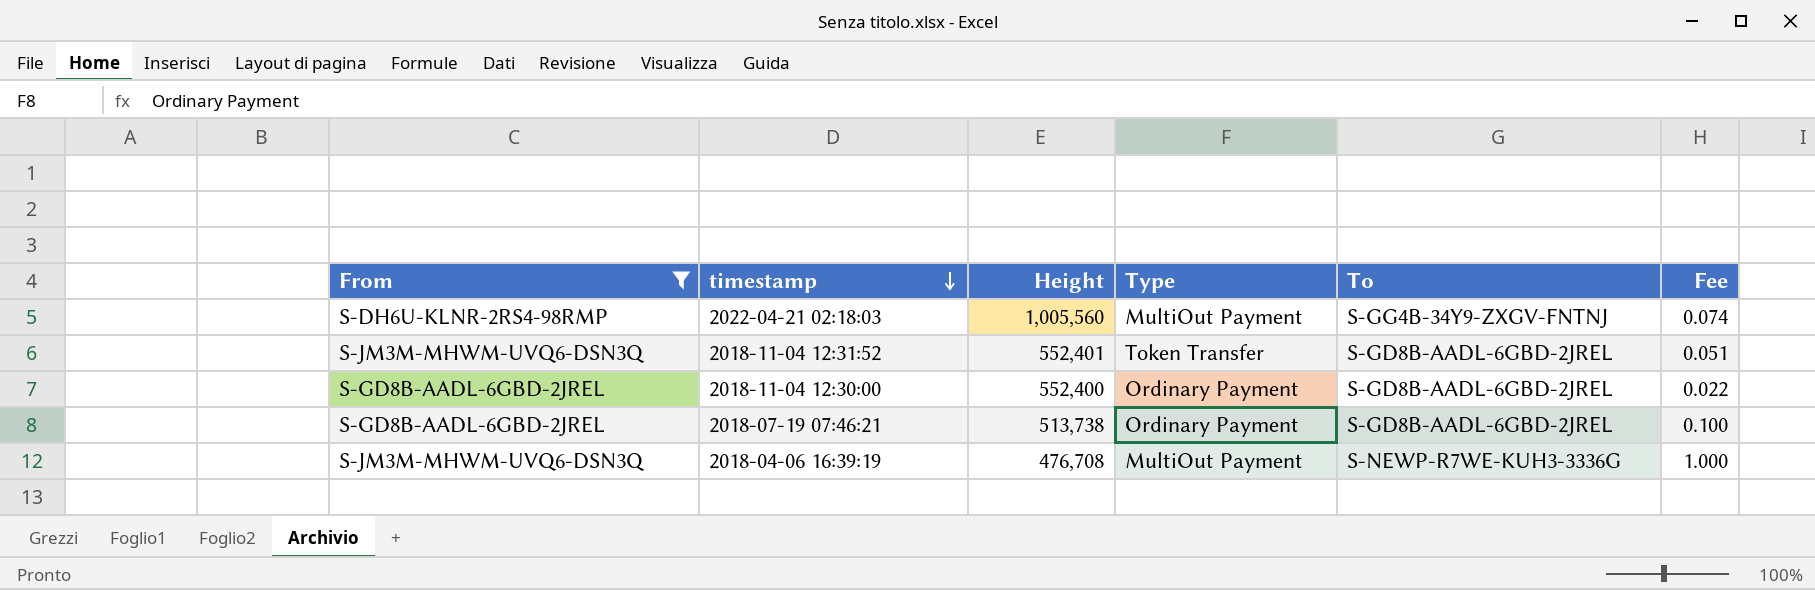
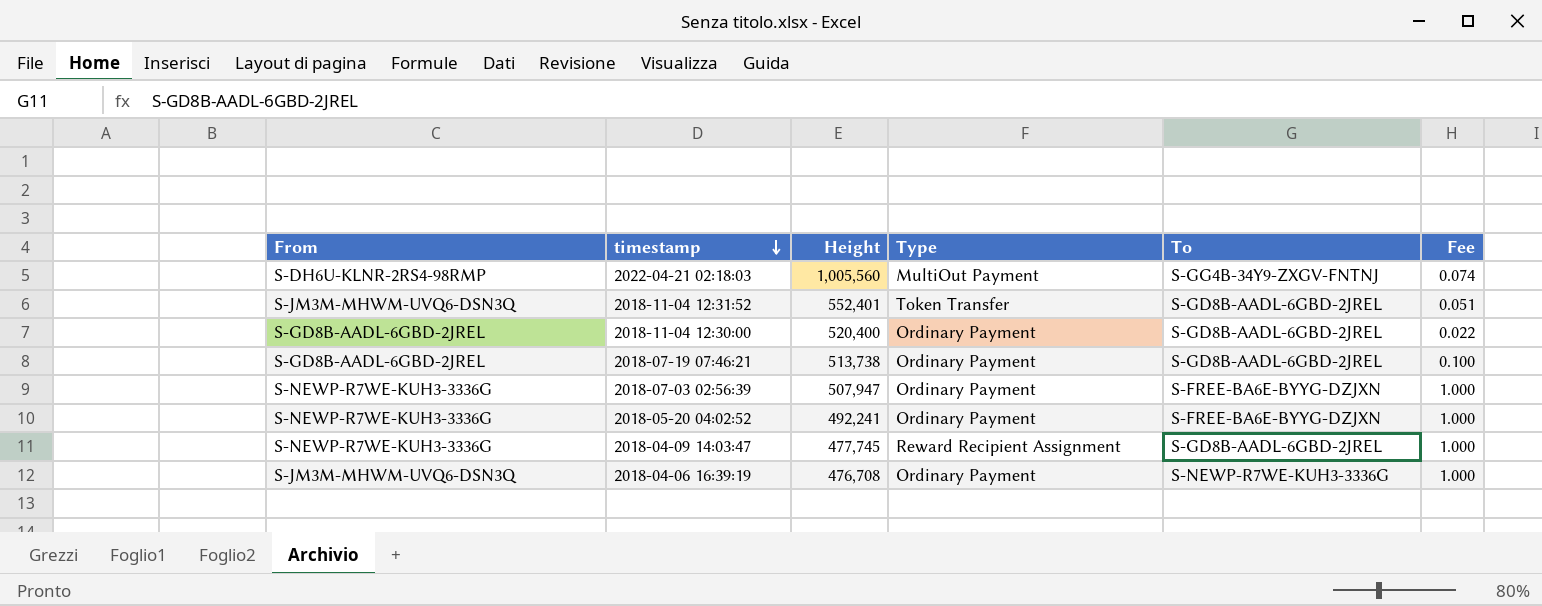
filter: From != S-NEWP-R7WE-KUH3-3336G -> none
2018-11-04 12:30:00 | Height: 552,400 -> 520,400
2018-04-06 16:39:19 | Type: MultiOut Payment -> Ordinary Payment

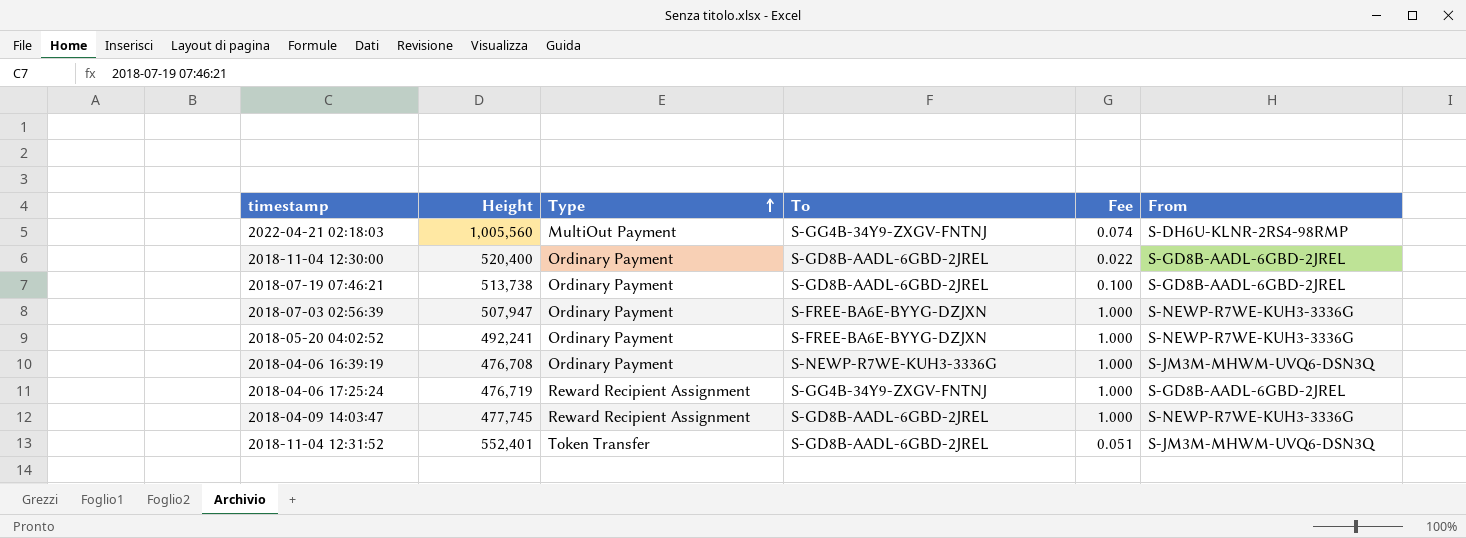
row order: timestamp descending -> Type ascending
column From | position: 1 -> 6
row 2018-04-06 17:25:24: none -> 476,719 | Reward Recipient Assignment | S-GG4B-34Y9-ZXGV-FNTNJ | 1.000 | S-GD8B-AADL-6GBD-2JREL

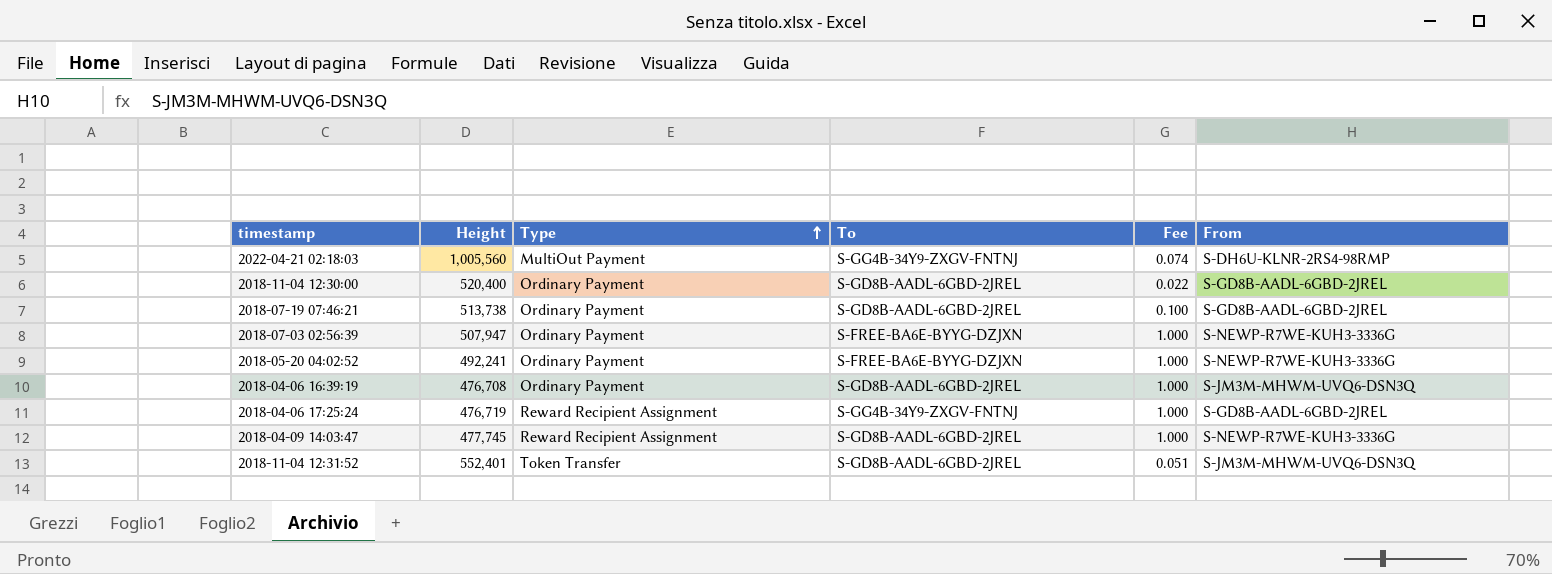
2018-04-06 16:39:19 | To: S-NEWP-R7WE-KUH3-3336G -> S-GD8B-AADL-6GBD-2JREL

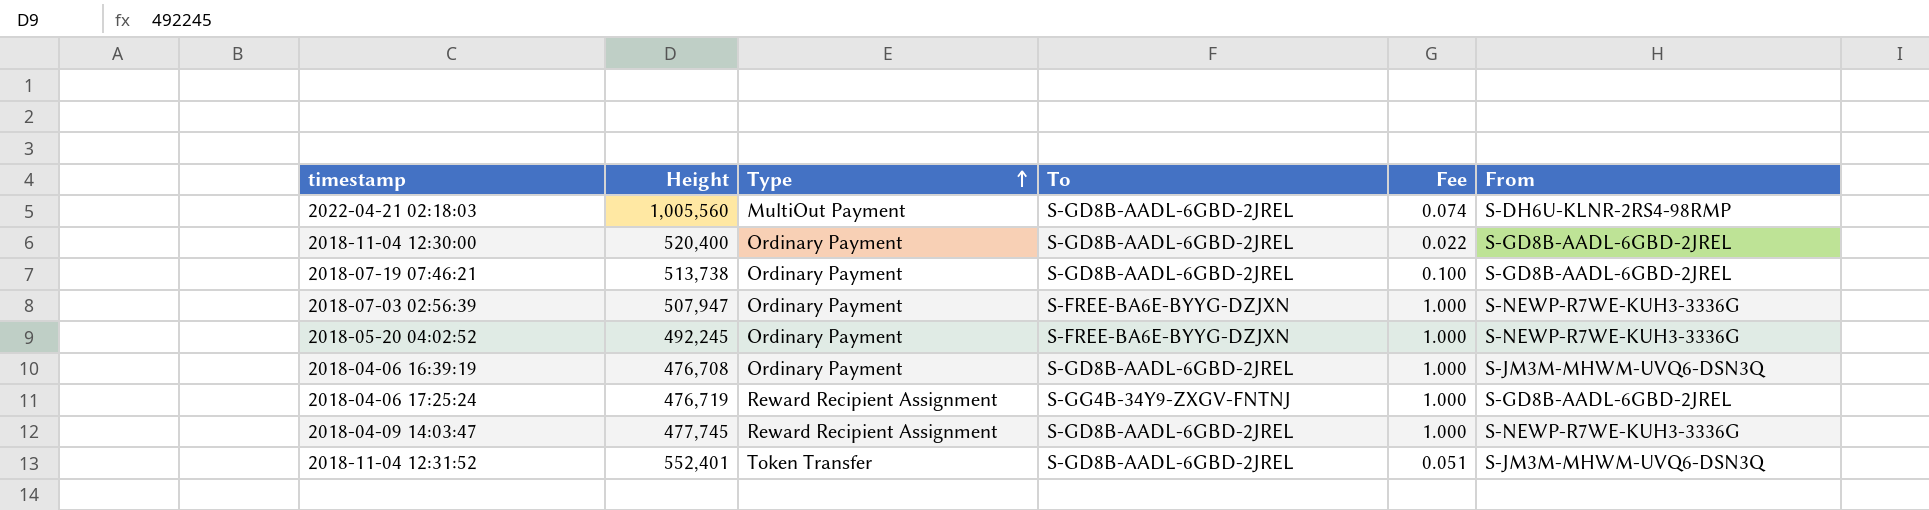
2022-04-21 02:18:03 | To: S-GG4B-34Y9-ZXGV-FNTNJ -> S-GD8B-AADL-6GBD-2JREL
2018-05-20 04:02:52 | Height: 492,241 -> 492,245

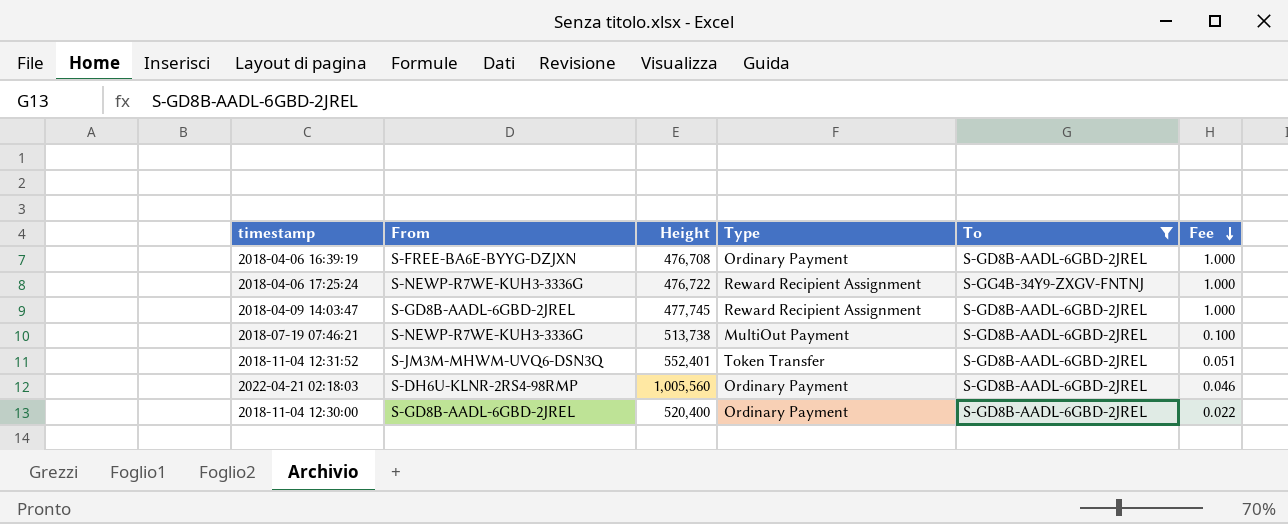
filter: none -> To != S-FREE-BA6E-BYYG-DZJXN
row order: Type ascending -> Fee descending
column From | position: 6 -> 2
2018-04-06 16:39:19 | From: S-JM3M-MHWM-UVQ6-DSN3Q -> S-FREE-BA6E-BYYG-DZJXN
2018-04-06 17:25:24 | From: S-GD8B-AADL-6GBD-2JREL -> S-NEWP-R7WE-KUH3-3336G
2018-04-06 17:25:24 | Height: 476,719 -> 476,722
2018-04-09 14:03:47 | From: S-NEWP-R7WE-KUH3-3336G -> S-GD8B-AADL-6GBD-2JREL
2018-07-19 07:46:21 | From: S-GD8B-AADL-6GBD-2JREL -> S-NEWP-R7WE-KUH3-3336G
2018-07-19 07:46:21 | Type: Ordinary Payment -> MultiOut Payment
2022-04-21 02:18:03 | Type: MultiOut Payment -> Ordinary Payment
2022-04-21 02:18:03 | Fee: 0.074 -> 0.046

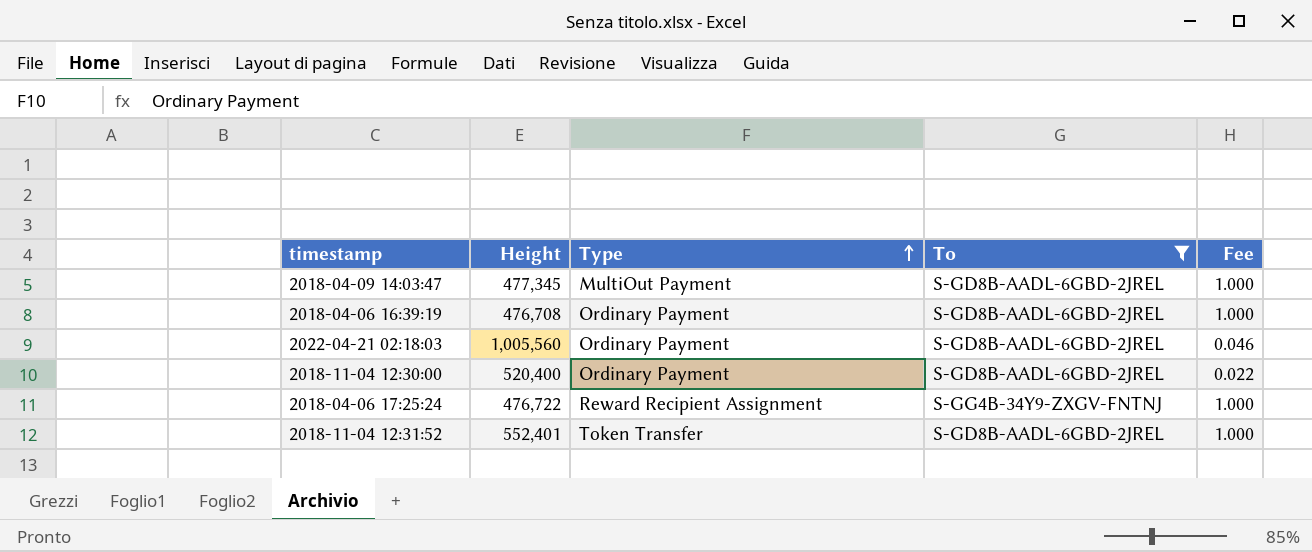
row order: Fee descending -> Type ascending
column From | position: 2 -> none
row 2018-07-19 07:46:21: S-NEWP-R7WE-KUH3-3336G | 513,738 | MultiOut Payment | S-GD8B-AADL-6GBD-2JREL | 0.100 -> none
2018-04-09 14:03:47 | Height: 477,745 -> 477,345
2018-04-09 14:03:47 | Type: Reward Recipient Assignment -> MultiOut Payment
2018-11-04 12:31:52 | Fee: 0.051 -> 1.000

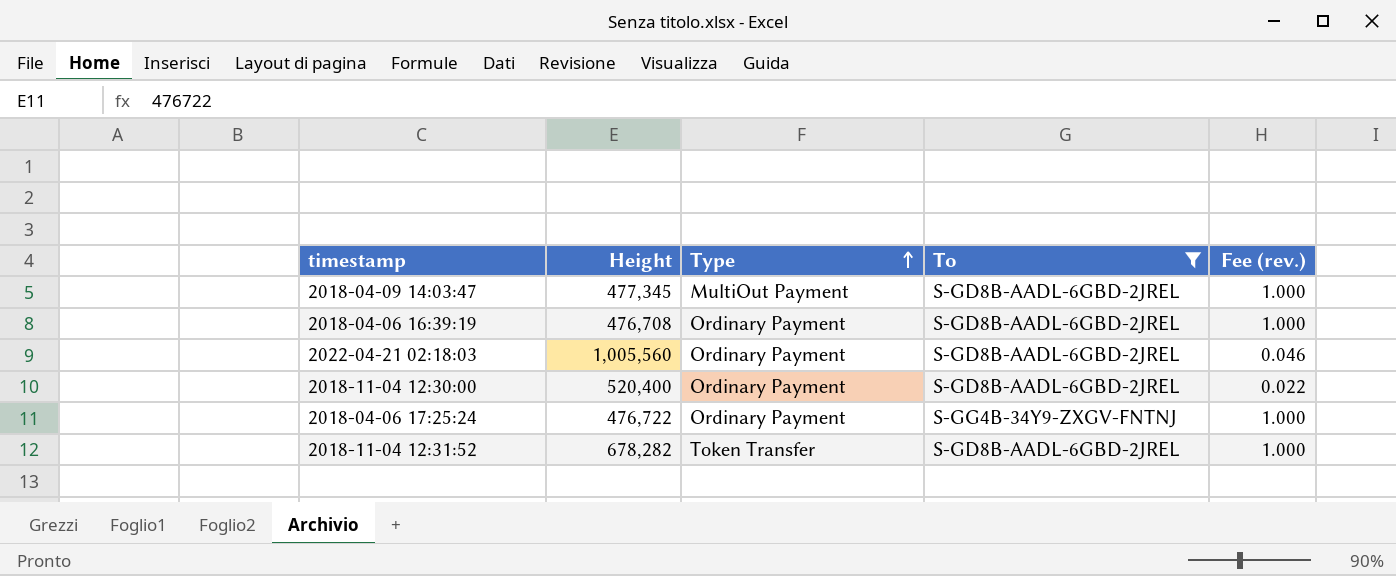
column name: Fee -> Fee (rev.)
2018-04-06 17:25:24 | Type: Reward Recipient Assignment -> Ordinary Payment
2018-11-04 12:31:52 | Height: 552,401 -> 678,282

